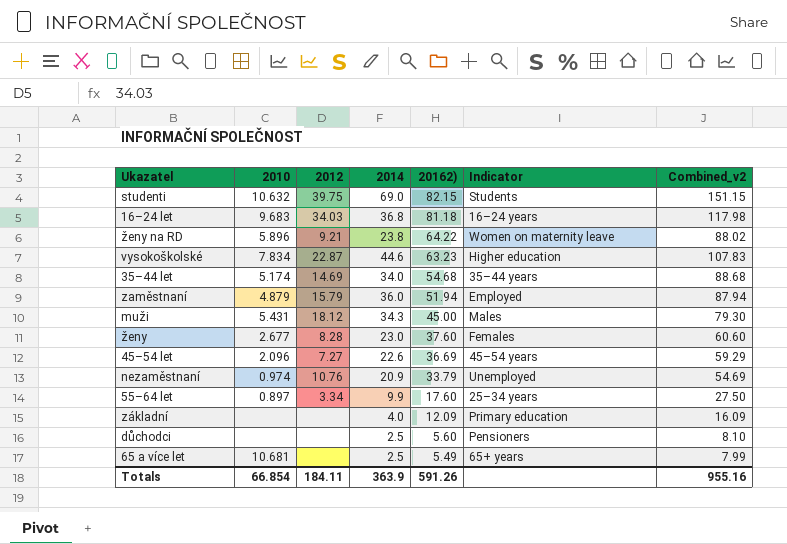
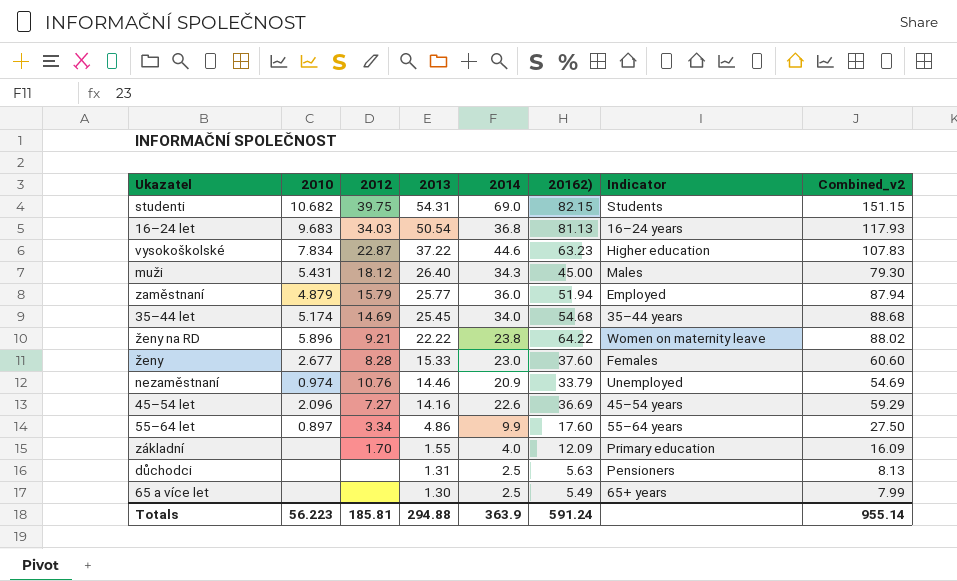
row order: 20162) descending -> 2013 descending
column 2013 | position: none -> 4
studenti | 2010: 10.632 -> 10.682
16–24 let | 20162): 81.18 -> 81.13
16–24 let | Combined_v2: 117.98 -> 117.93
55–64 let | Indicator: 25–34 years -> 55–64 years
základní | 2012: none -> 1.70
důchodci | 20162): 5.60 -> 5.63
důchodci | Combined_v2: 8.10 -> 8.13
65 a více let | 2010: 10.681 -> none
Totals | 2010: 66.854 -> 56.223
Totals | 2012: 184.11 -> 185.81
Totals | 20162): 591.26 -> 591.24
Totals | Combined_v2: 955.16 -> 955.14

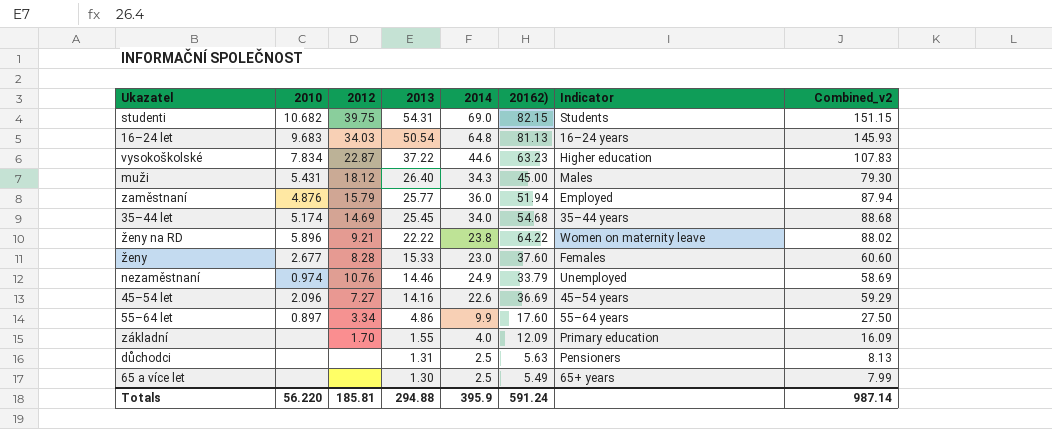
16–24 let | 2014: 36.8 -> 64.8
16–24 let | Combined_v2: 117.93 -> 145.93
zaměstnaní | 2010: 4.879 -> 4.876
nezaměstnaní | 2014: 20.9 -> 24.9
nezaměstnaní | Combined_v2: 54.69 -> 58.69
Totals | 2010: 56.223 -> 56.220
Totals | 2014: 363.9 -> 395.9
Totals | Combined_v2: 955.14 -> 987.14

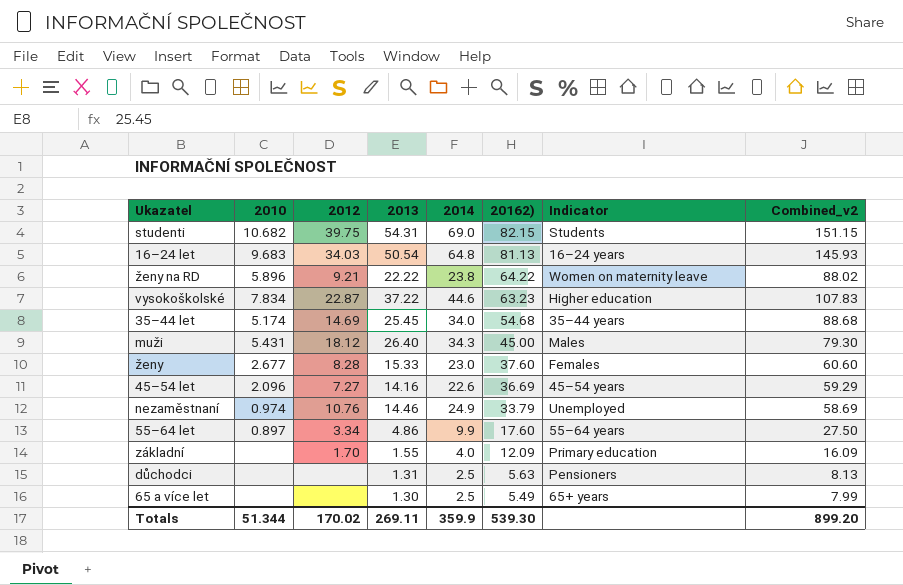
row order: 2013 descending -> 20162) descending
row zaměstnaní: 4.876 | 15.79 | 25.77 | 36.0 | 51.94 | Employed | 87.94 -> none
Totals | 2010: 56.220 -> 51.344
Totals | 2012: 185.81 -> 170.02
Totals | 2013: 294.88 -> 269.11
Totals | 2014: 395.9 -> 359.9
Totals | 20162): 591.24 -> 539.30
Totals | Combined_v2: 987.14 -> 899.20

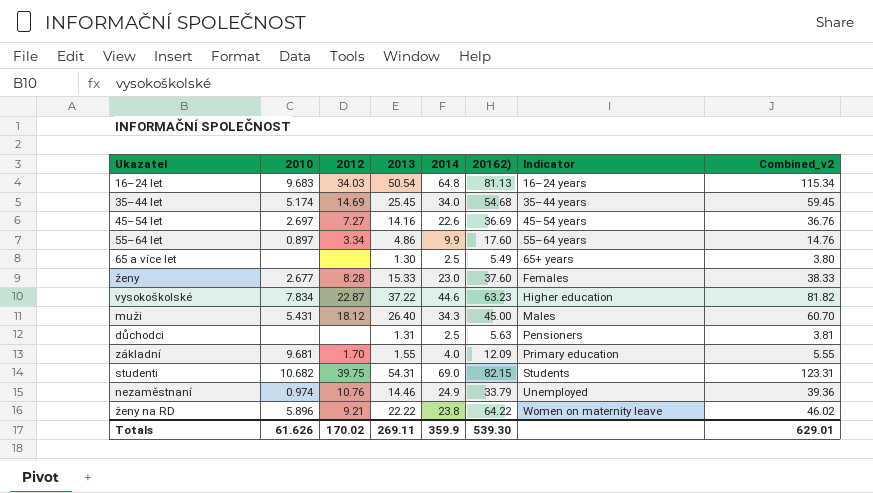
row order: 20162) descending -> Indicator ascending
column Combined_v2 | formula: [2014] + [20162)] -> [2013] + [2014]
45–54 let | 2010: 2.096 -> 2.697
základní | 2010: none -> 9.681
Totals | 2010: 51.344 -> 61.626
Totals | Combined_v2: 899.20 -> 629.01

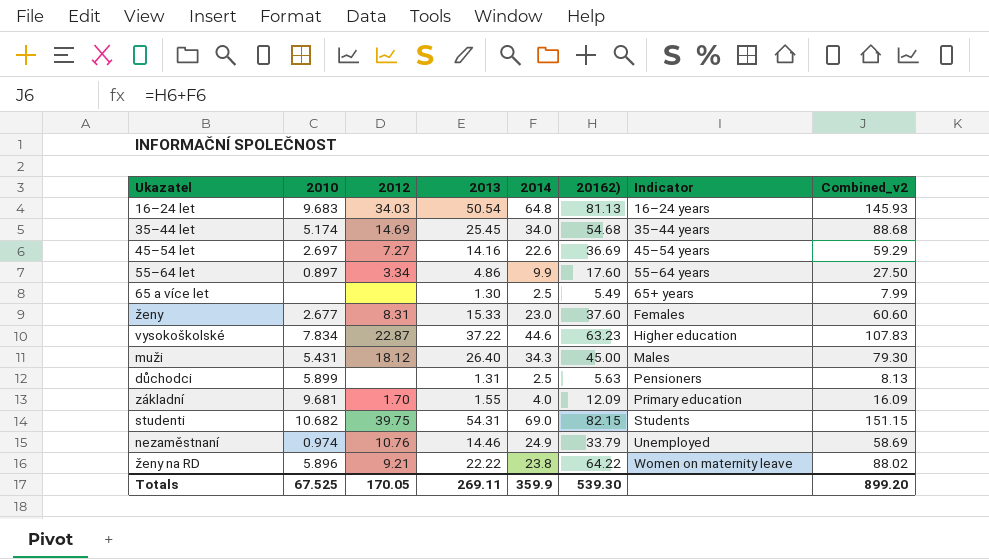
column Combined_v2 | formula: [2013] + [2014] -> [2014] + [20162)]
ženy | 2012: 8.28 -> 8.31
důchodci | 2010: none -> 5.899
Totals | 2010: 61.626 -> 67.525
Totals | 2012: 170.02 -> 170.05
Totals | Combined_v2: 629.01 -> 899.20

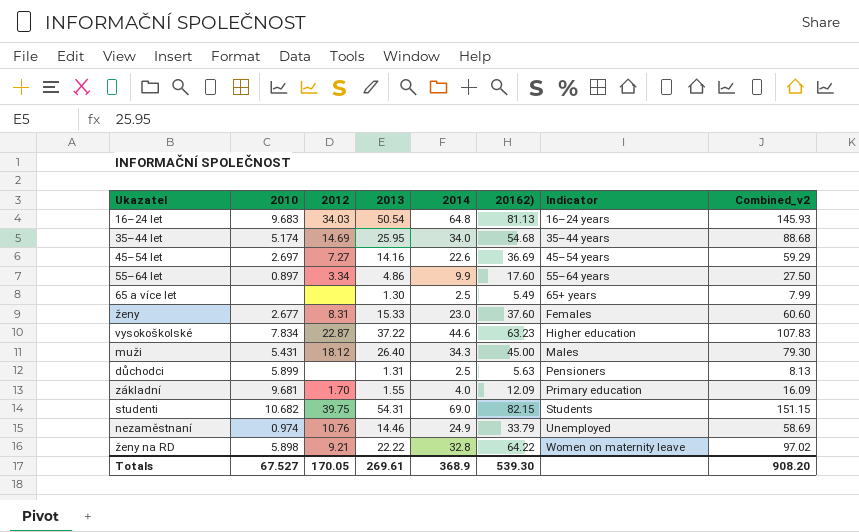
35–44 let | 2013: 25.45 -> 25.95
ženy na RD | 2010: 5.896 -> 5.898
ženy na RD | 2014: 23.8 -> 32.8
ženy na RD | Combined_v2: 88.02 -> 97.02
Totals | 2010: 67.525 -> 67.527
Totals | 2013: 269.11 -> 269.61
Totals | 2014: 359.9 -> 368.9
Totals | Combined_v2: 899.20 -> 908.20

